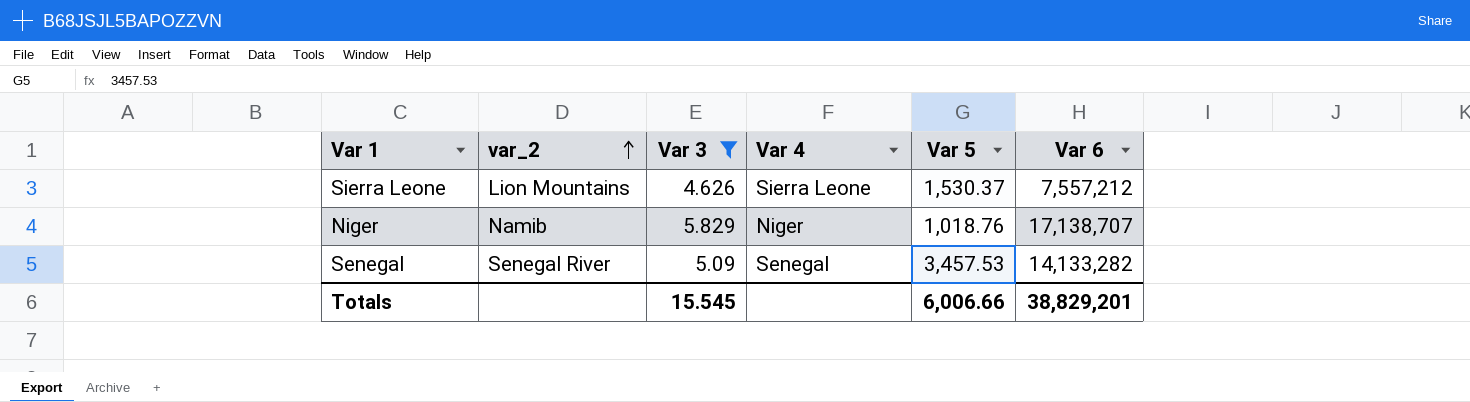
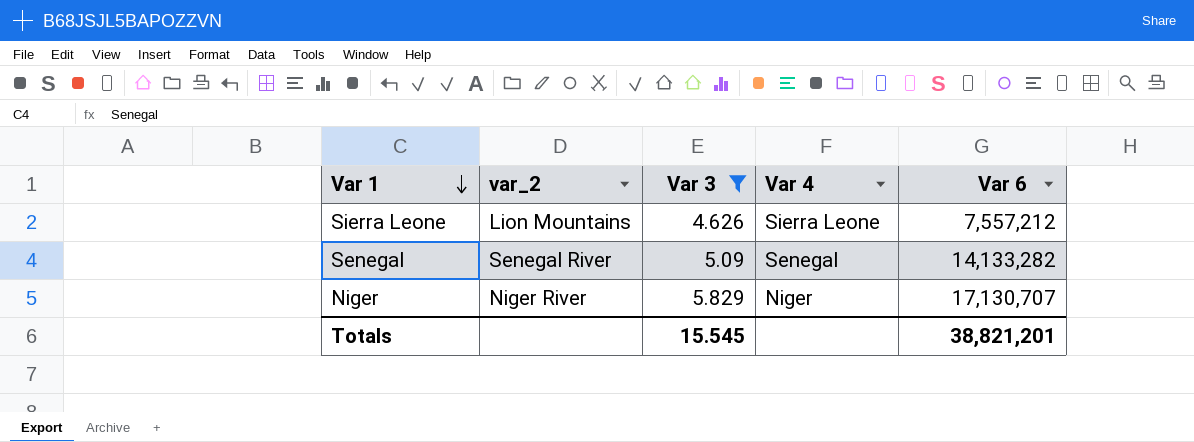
row order: var_2 ascending -> Var 1 descending
column Var 5 | position: 5 -> none
Niger | var_2: Namib -> Niger River
Niger | Var 6: 17,138,707 -> 17,130,707
Totals | Var 6: 38,829,201 -> 38,821,201

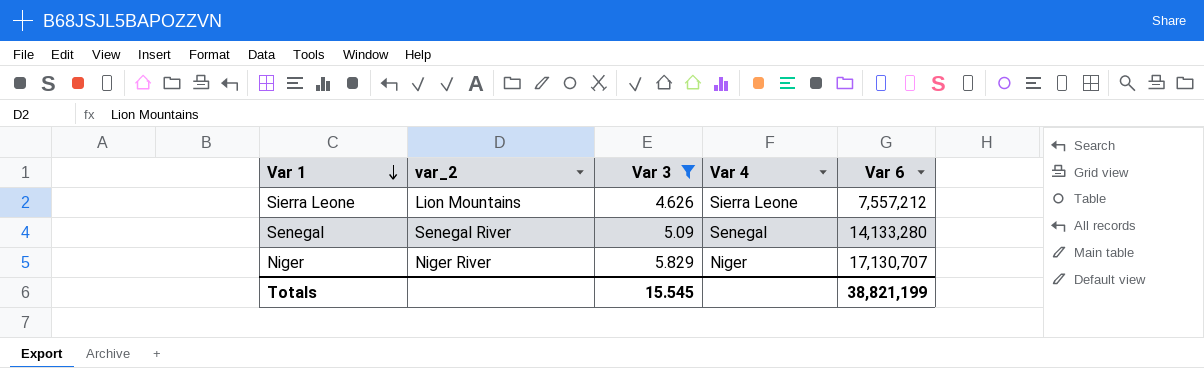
Senegal | Var 6: 14,133,282 -> 14,133,280
Totals | Var 6: 38,821,201 -> 38,821,199

